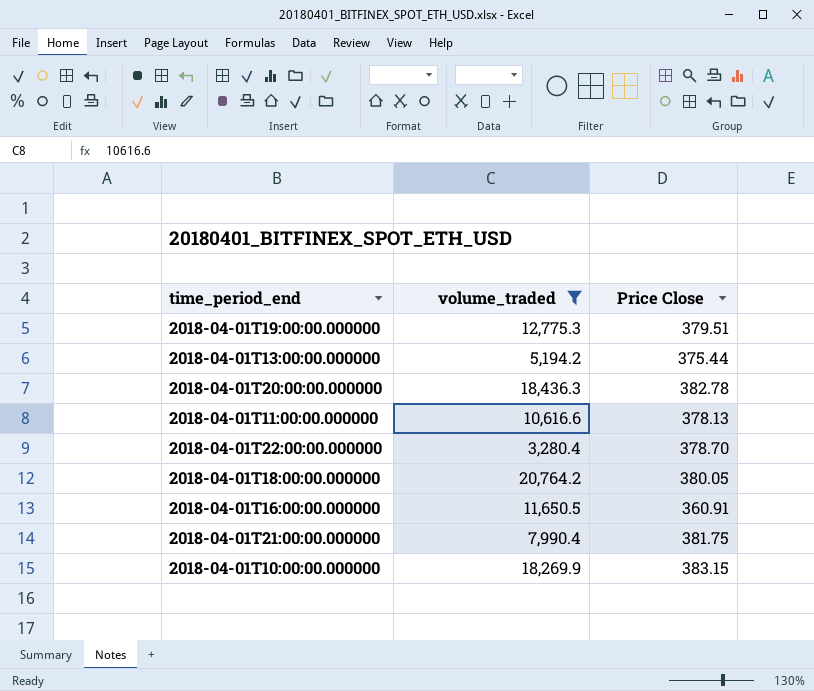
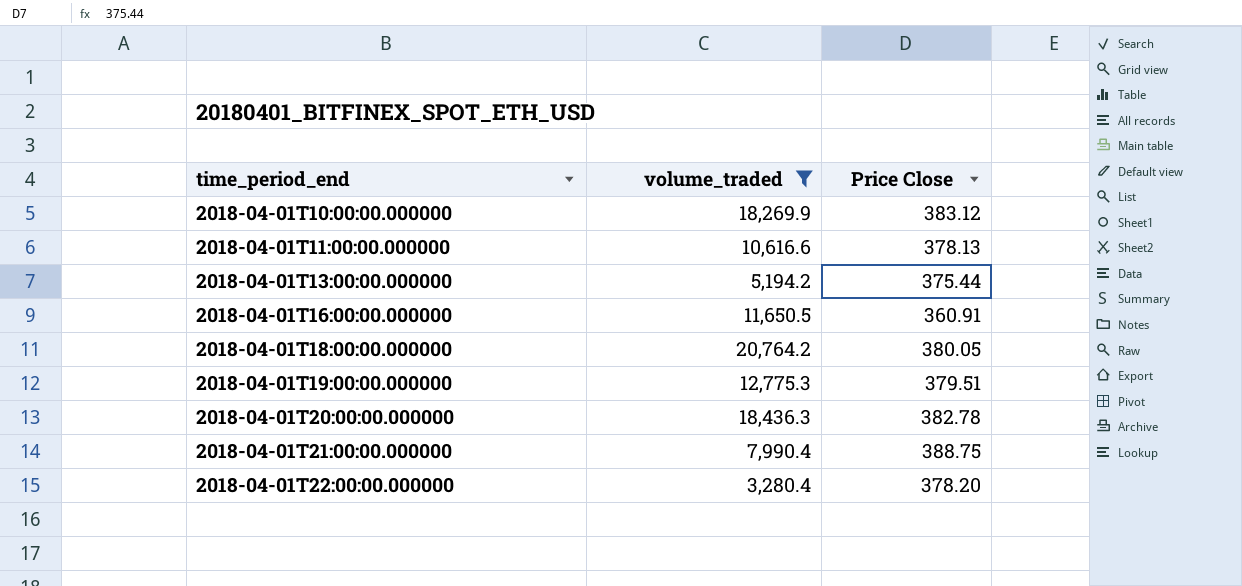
row order: none -> time_period_end ascending
2018-04-01T10:00:00.000000 | Price Close: 383.15 -> 383.12
2018-04-01T21:00:00.000000 | Price Close: 381.75 -> 388.75
2018-04-01T22:00:00.000000 | Price Close: 378.70 -> 378.20

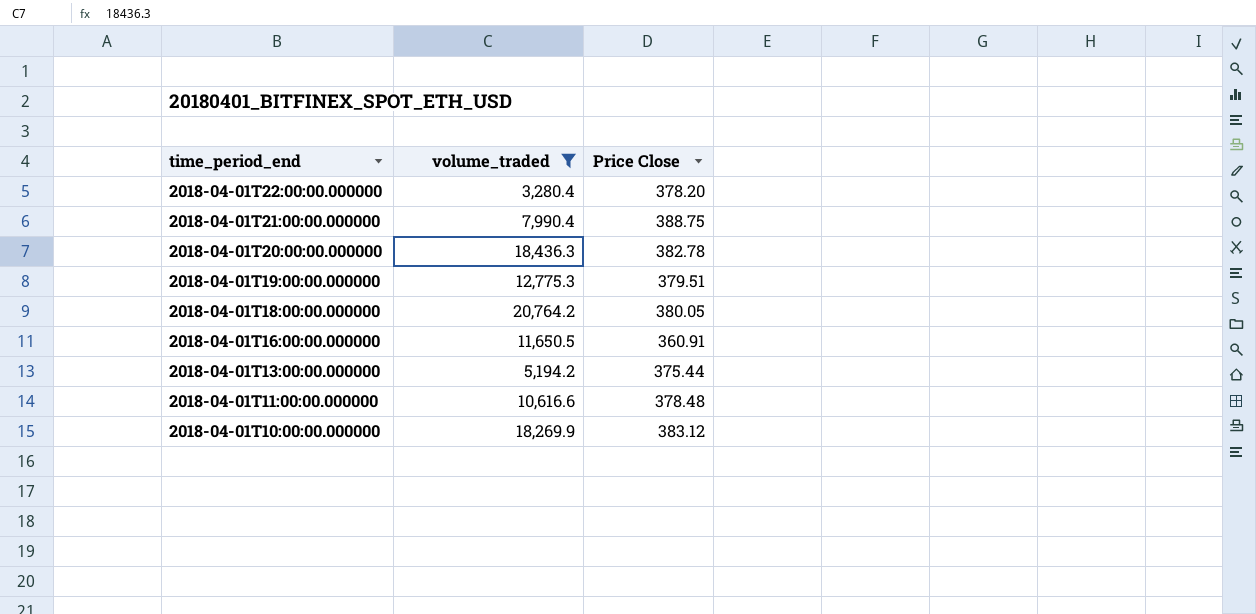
row order: time_period_end ascending -> time_period_end descending
2018-04-01T11:00:00.000000 | Price Close: 378.13 -> 378.48

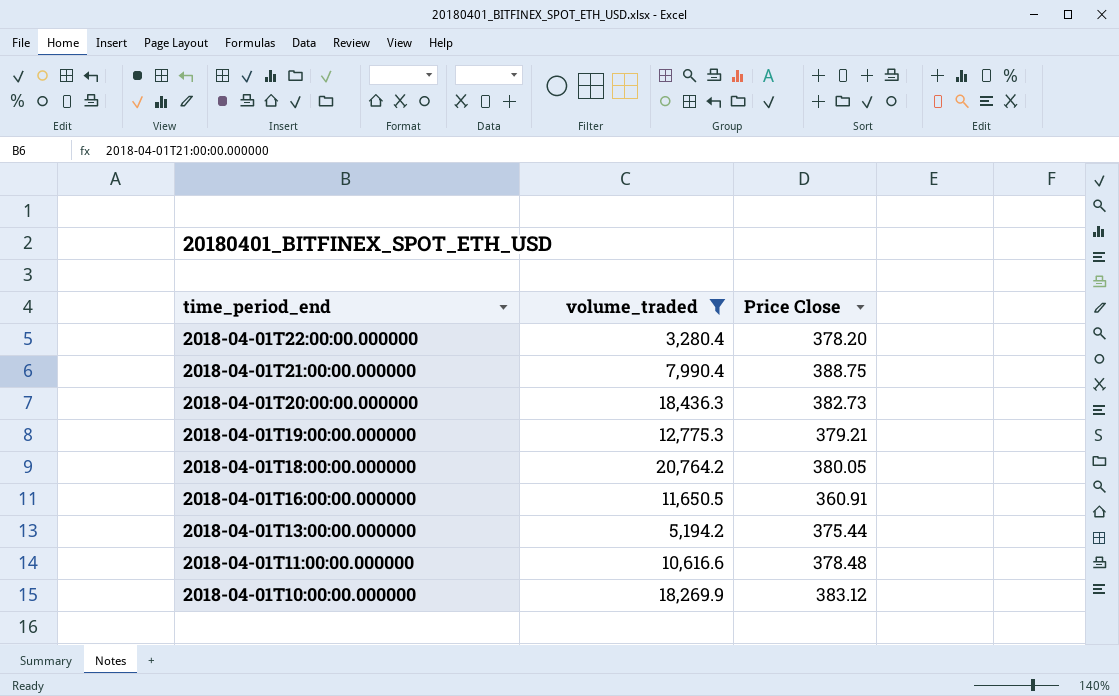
2018-04-01T20:00:00.000000 | Price Close: 382.78 -> 382.73
2018-04-01T19:00:00.000000 | Price Close: 379.51 -> 379.21

